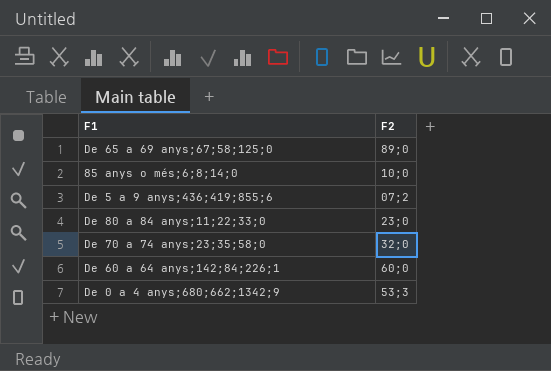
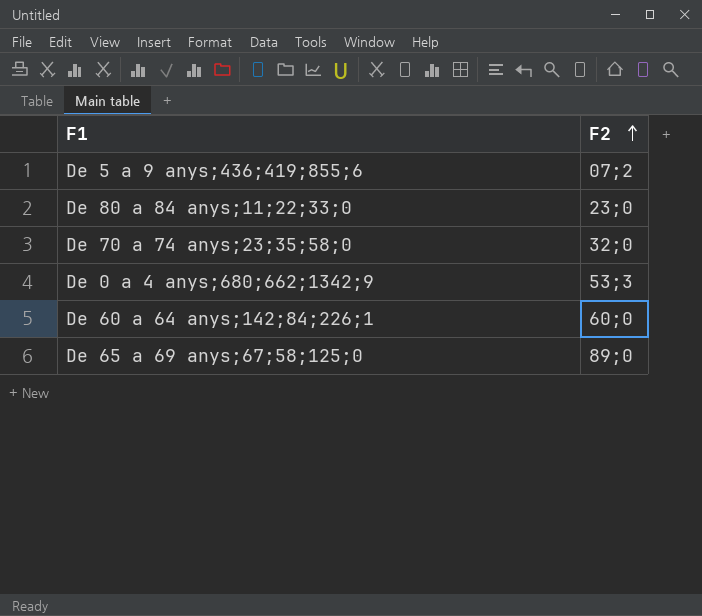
row order: none -> F2 ascending
row 85 anys o més;6;8;14;0: 10;0 -> none

